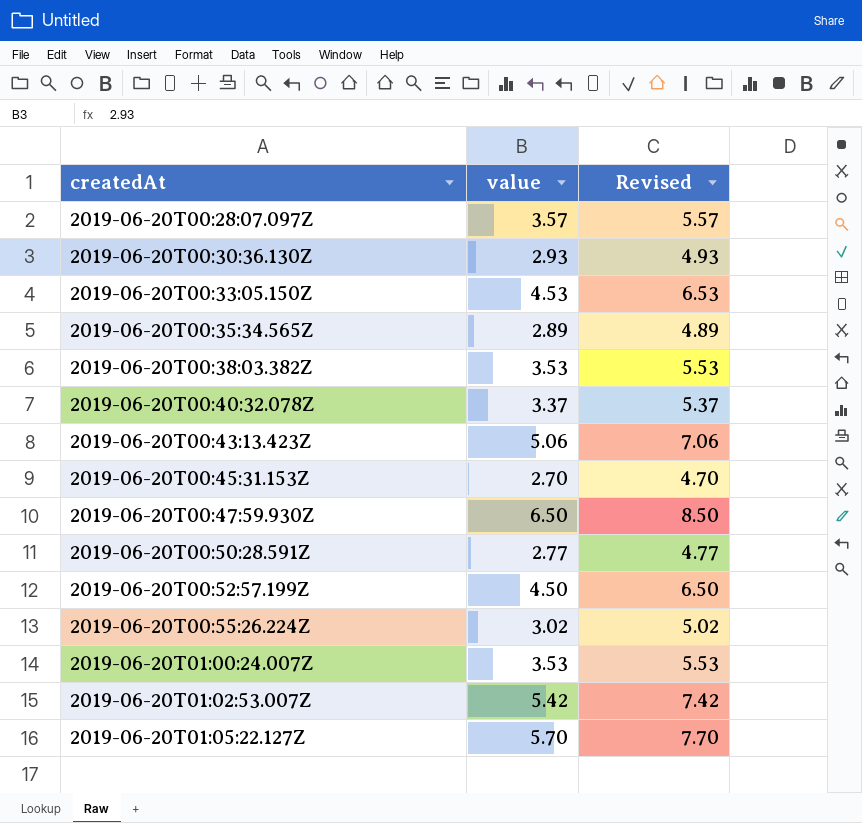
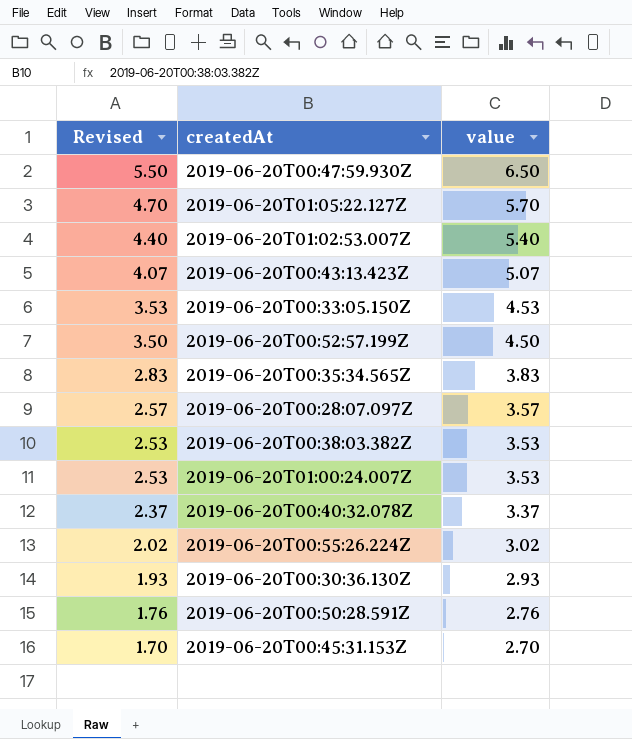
row order: createdAt ascending -> Revised descending
column Revised | formula: [value] + 2 -> [value] - 1
column Revised | position: 3 -> 1
2019-06-20T01:02:53.007Z | value: 5.42 -> 5.40
2019-06-20T00:43:13.423Z | value: 5.06 -> 5.07
2019-06-20T00:35:34.565Z | value: 2.89 -> 3.83
2019-06-20T00:50:28.591Z | value: 2.77 -> 2.76

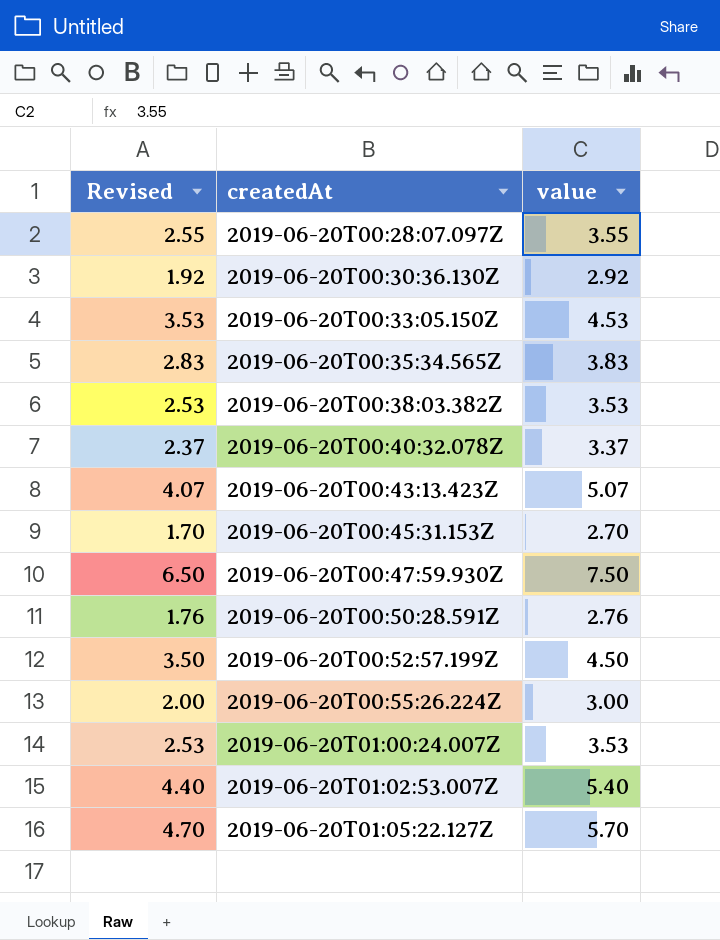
row order: Revised descending -> createdAt ascending
2019-06-20T00:28:07.097Z | Revised: 2.57 -> 2.55
2019-06-20T00:28:07.097Z | value: 3.57 -> 3.55
2019-06-20T00:30:36.130Z | Revised: 1.93 -> 1.92
2019-06-20T00:30:36.130Z | value: 2.93 -> 2.92
2019-06-20T00:47:59.930Z | Revised: 5.50 -> 6.50
2019-06-20T00:47:59.930Z | value: 6.50 -> 7.50
2019-06-20T00:55:26.224Z | Revised: 2.02 -> 2.00
2019-06-20T00:55:26.224Z | value: 3.02 -> 3.00

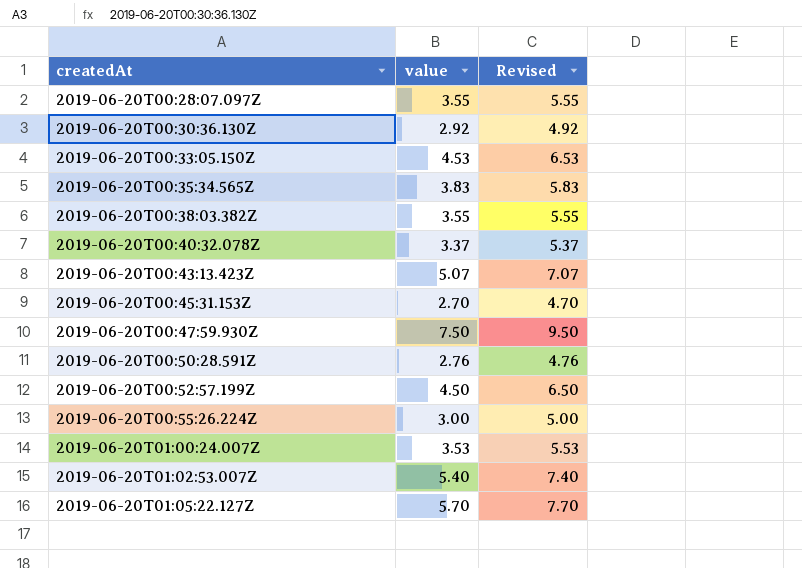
column Revised | formula: [value] - 1 -> [value] + 2
column Revised | position: 1 -> 3
2019-06-20T00:38:03.382Z | value: 3.53 -> 3.55

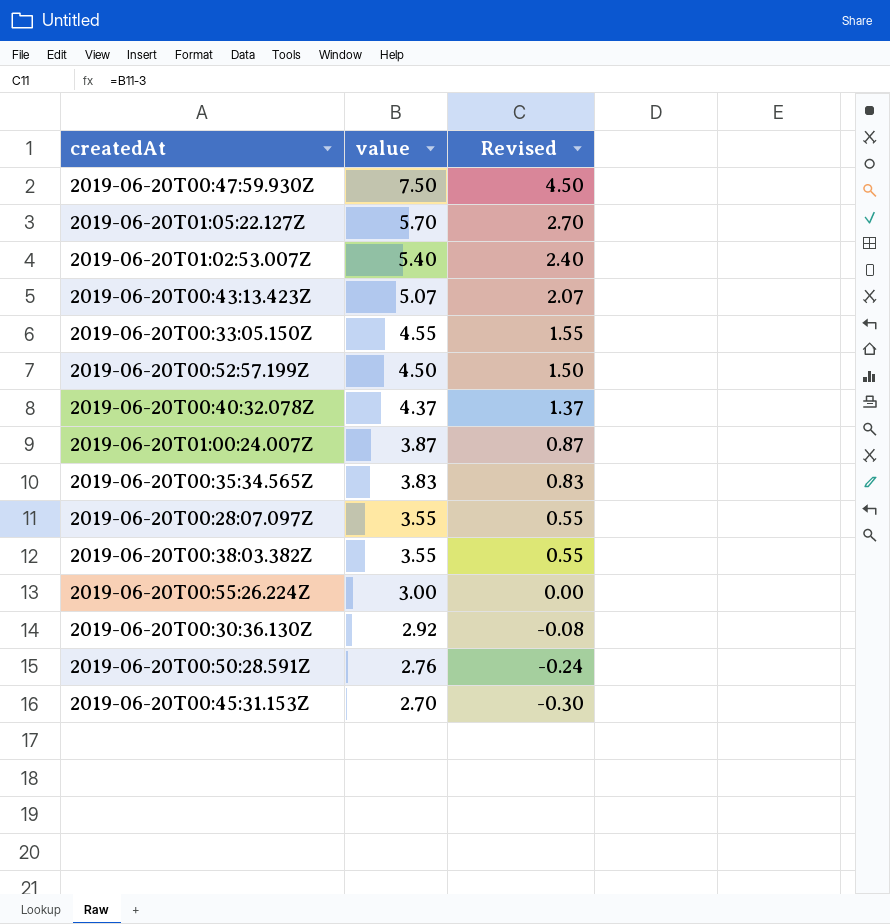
row order: createdAt ascending -> value descending
column Revised | formula: [value] + 2 -> [value] - 3
2019-06-20T00:33:05.150Z | value: 4.53 -> 4.55
2019-06-20T00:40:32.078Z | value: 3.37 -> 4.37
2019-06-20T01:00:24.007Z | value: 3.53 -> 3.87

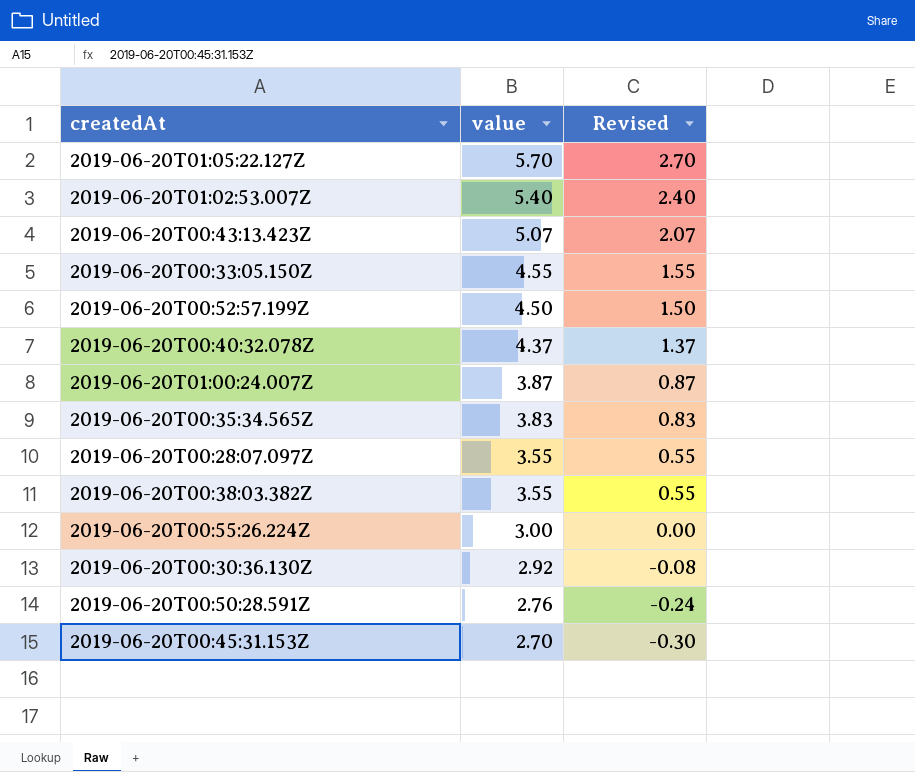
row 2019-06-20T00:47:59.930Z: 7.50 | 4.50 -> none

